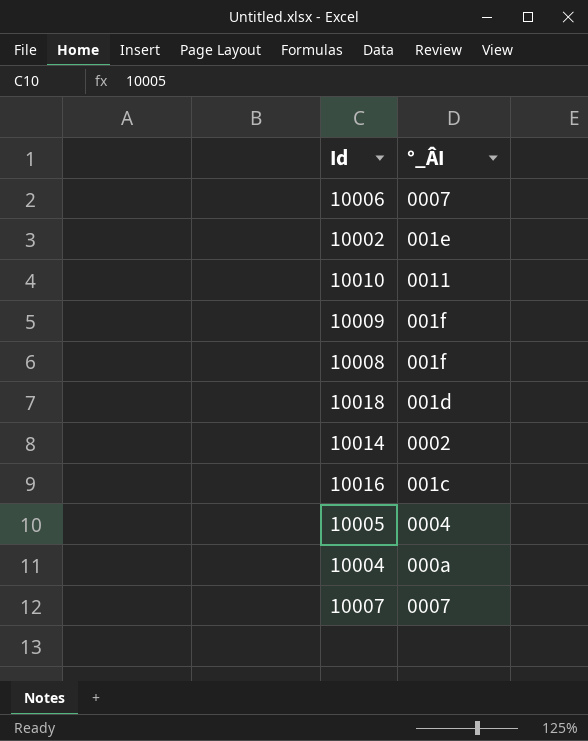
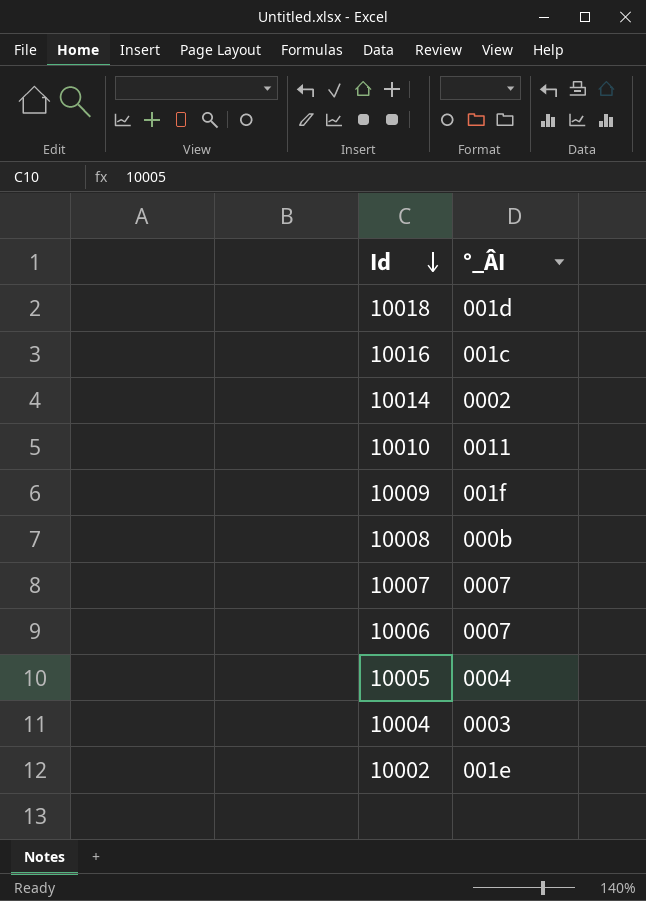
row order: none -> Id descending
10008 | °_ÂI: 001f -> 000b
10004 | °_ÂI: 000a -> 0003

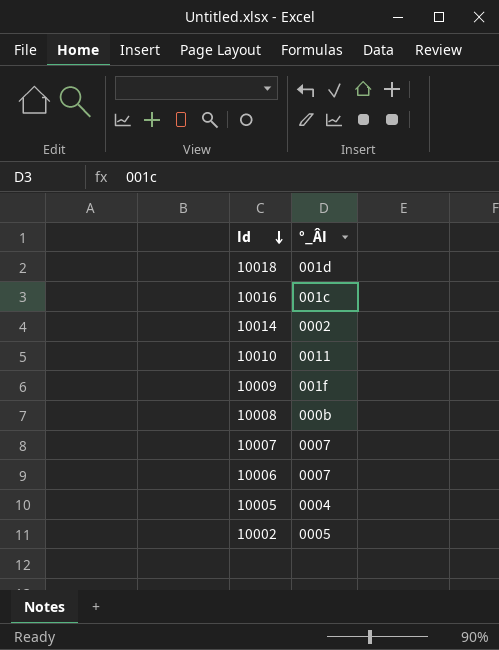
row 10004: 0003 -> none
10002 | °_ÂI: 001e -> 0005

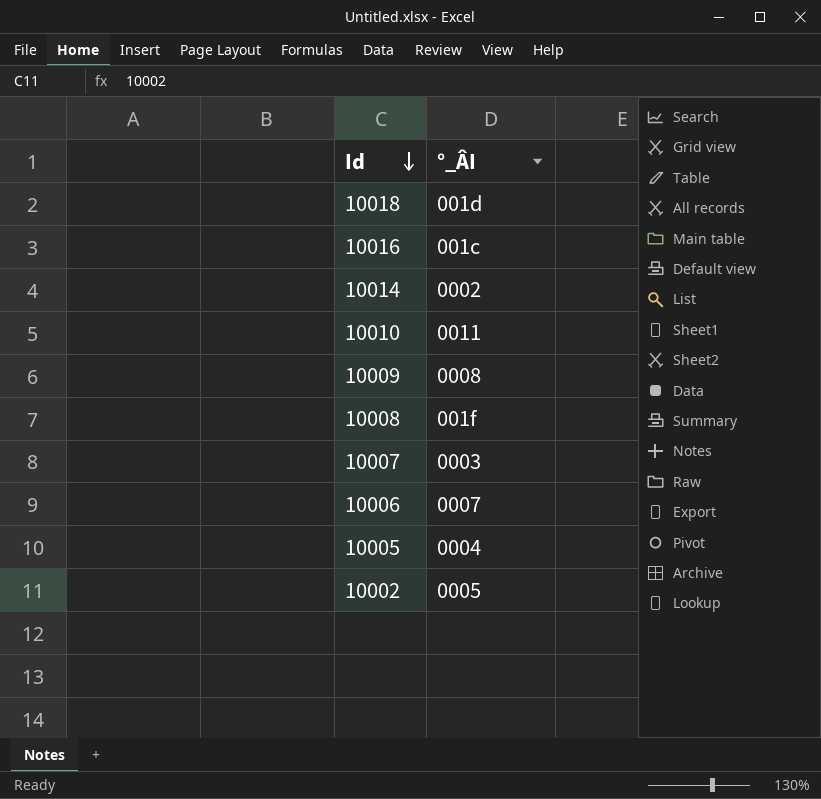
10009 | °_ÂI: 001f -> 0008
10008 | °_ÂI: 000b -> 001f
10007 | °_ÂI: 0007 -> 0003

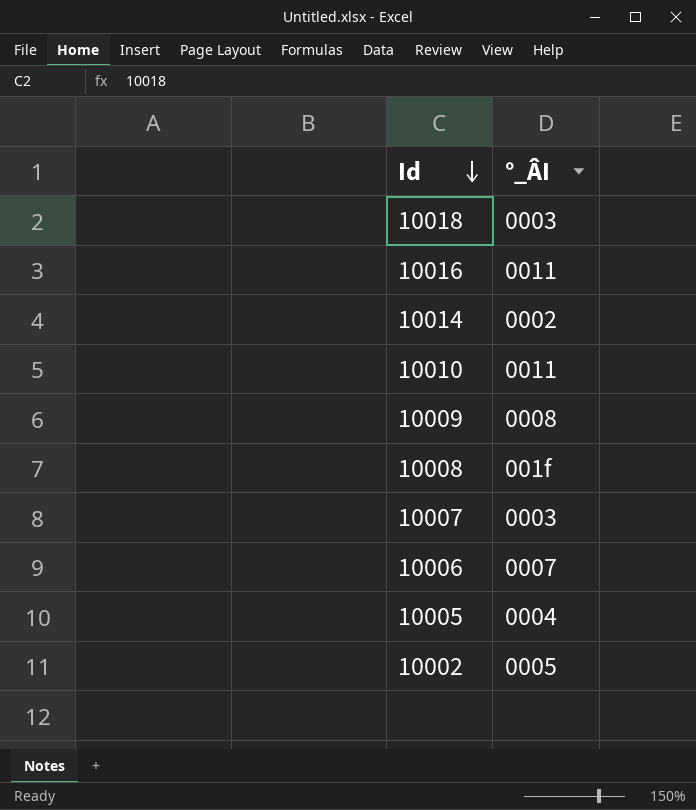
10018 | °_ÂI: 001d -> 0003
10016 | °_ÂI: 001c -> 0011

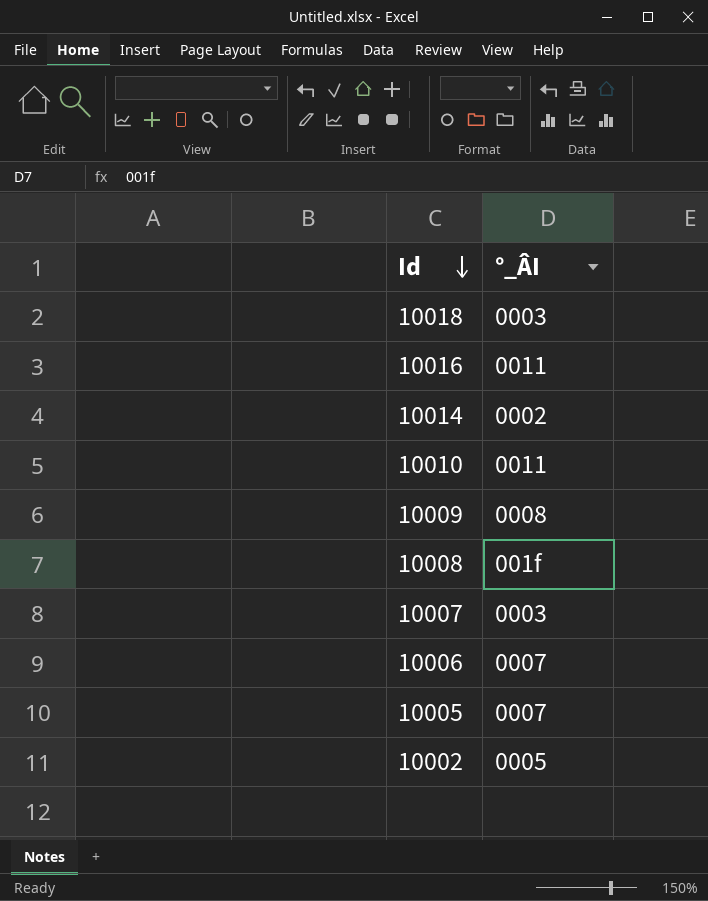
10005 | °_ÂI: 0004 -> 0007

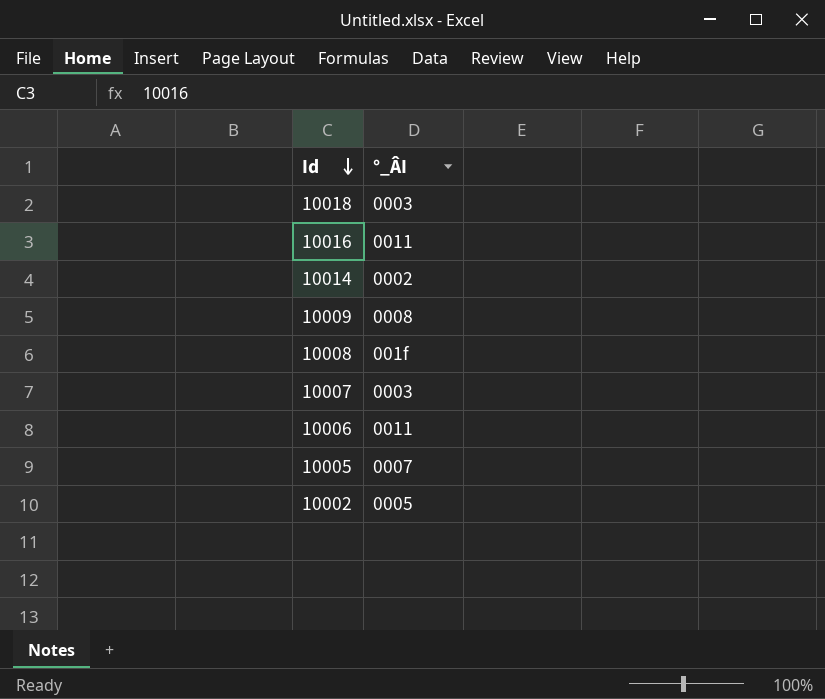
row 10010: 0011 -> none
10006 | °_ÂI: 0007 -> 0011

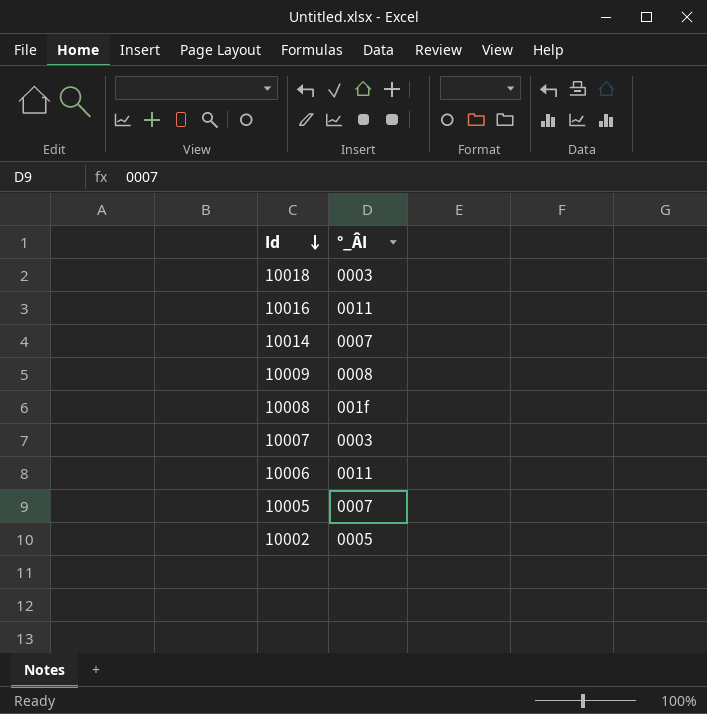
10014 | °_ÂI: 0002 -> 0007

